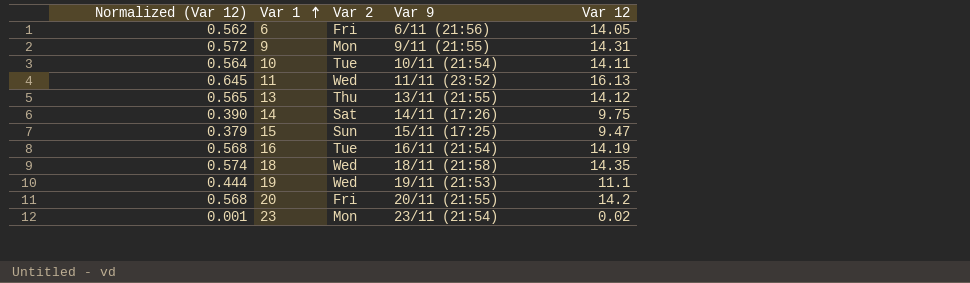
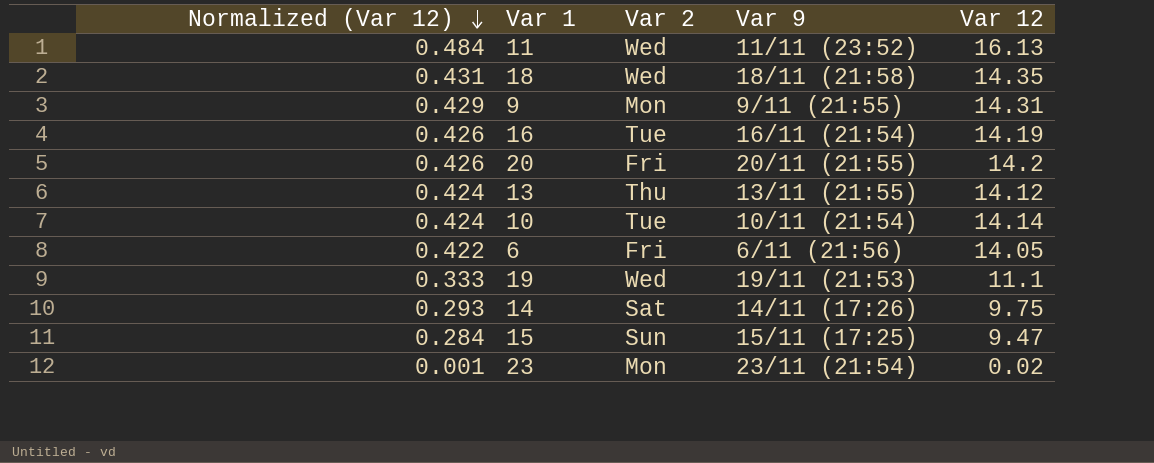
row order: Var 1 ascending -> Normalized (Var 12) descending
column Normalized (Var 12) | formula: [Var 12] * 0.04 -> [Var 12] * 0.03
10 | Var 12: 14.11 -> 14.14

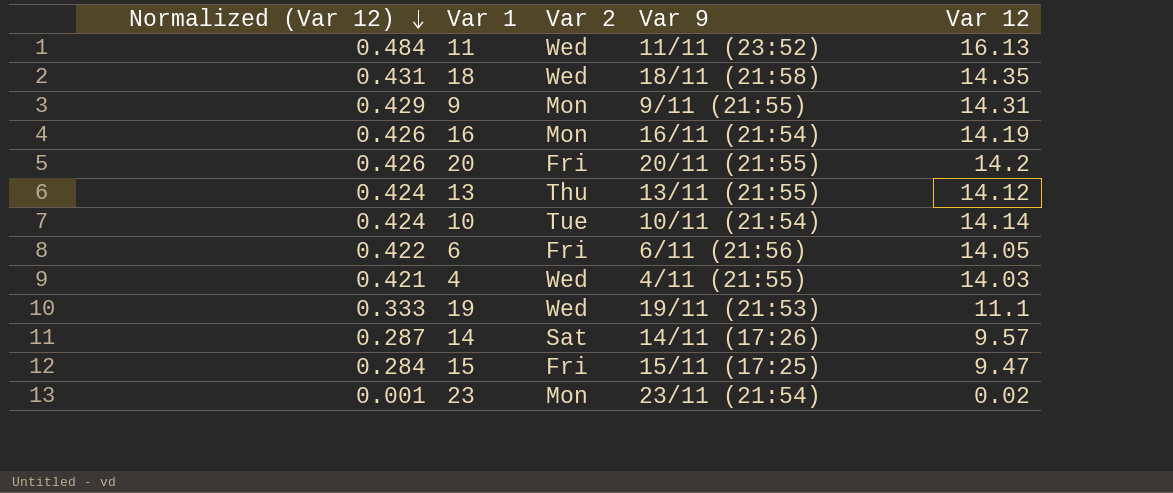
16 | Var 2: Tue -> Mon
row 4: none -> 0.421 | Wed | 4/11 (21:55) | 14.03
14 | Normalized (Var 12): 0.293 -> 0.287
14 | Var 12: 9.75 -> 9.57
15 | Var 2: Sun -> Fri

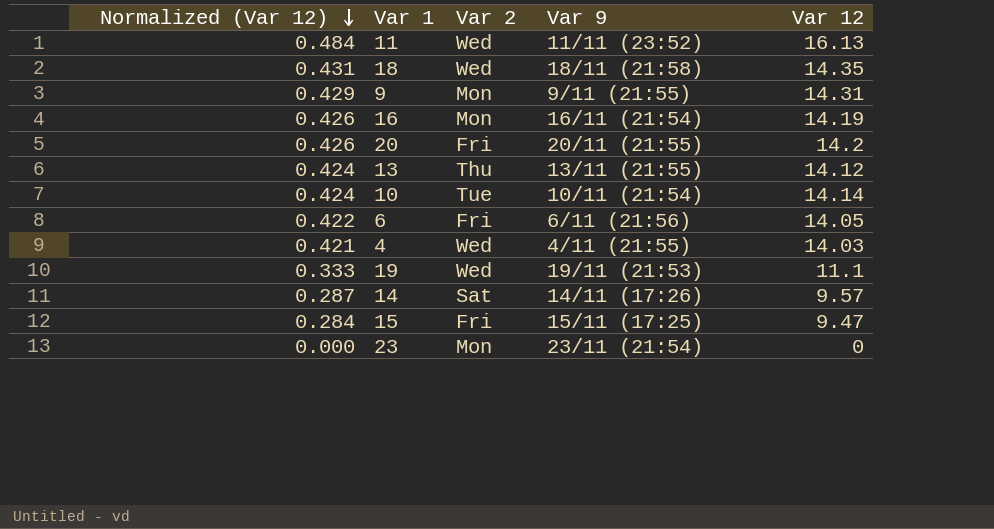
23 | Normalized (Var 12): 0.001 -> 0.000
23 | Var 12: 0.02 -> 0

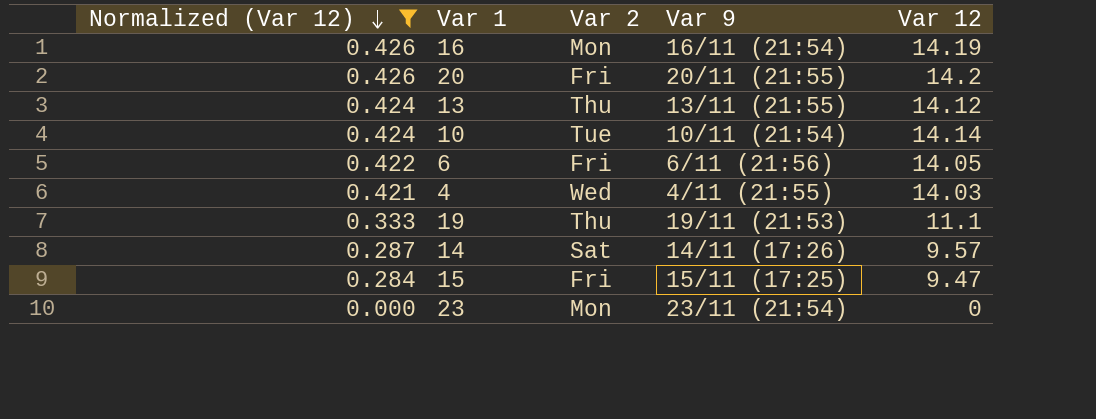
filter: none -> Normalized (Var 12) <= 0.426
19 | Var 2: Wed -> Thu

